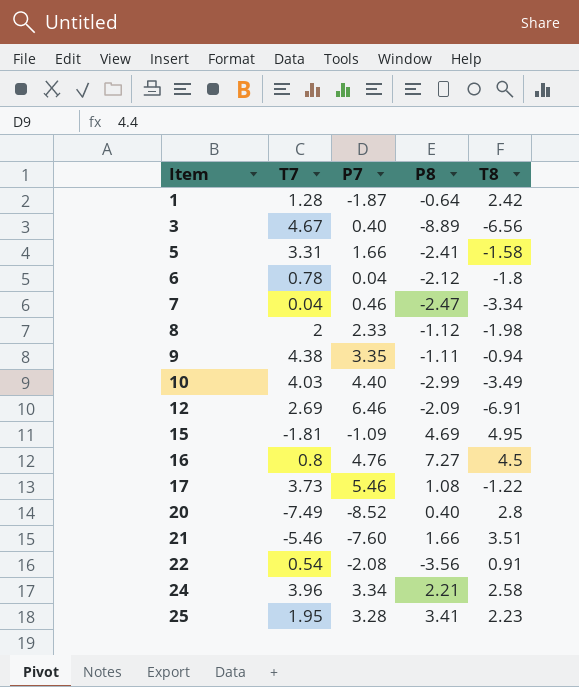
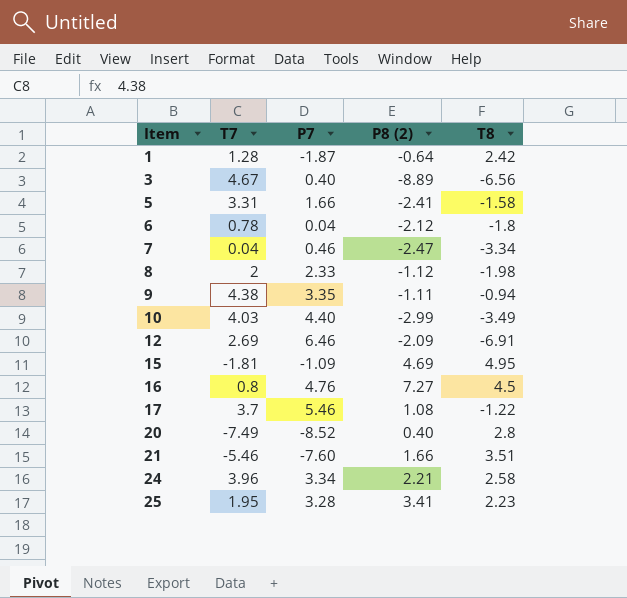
column name: P8 -> P8 (2)
row 22: 0.54 | -2.08 | -3.56 | 0.91 -> none
17 | T7: 3.73 -> 3.7

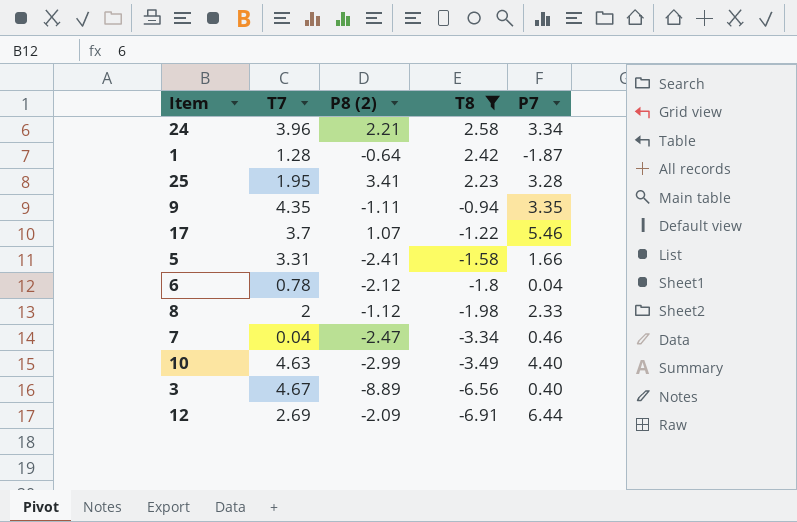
filter: none -> T8 <= 2.58
row order: Item ascending -> T8 descending
column P7 | position: 3 -> 5
9 | T7: 4.38 -> 4.35
17 | P8 (2): 1.08 -> 1.07
10 | T7: 4.03 -> 4.63
12 | P7: 6.46 -> 6.44

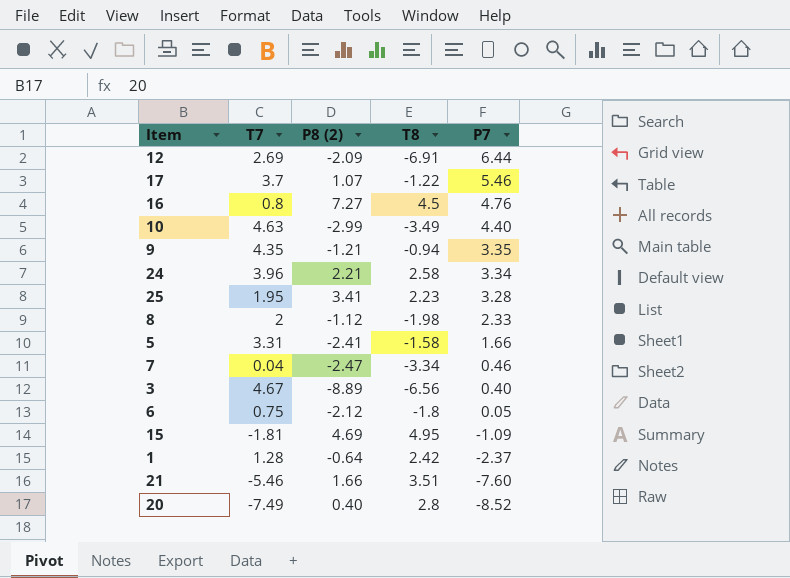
filter: T8 <= 2.58 -> none
row order: T8 descending -> P7 descending
9 | P8 (2): -1.11 -> -1.21
6 | T7: 0.78 -> 0.75
6 | P7: 0.04 -> 0.05
1 | P7: -1.87 -> -2.37

